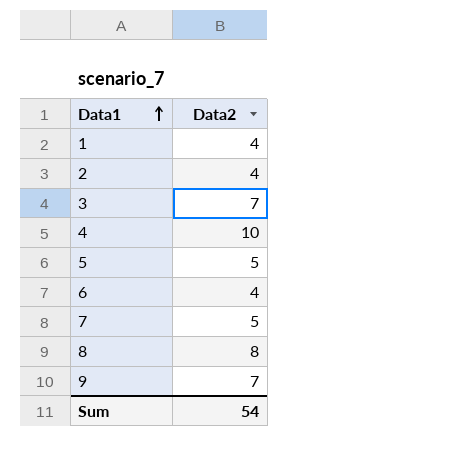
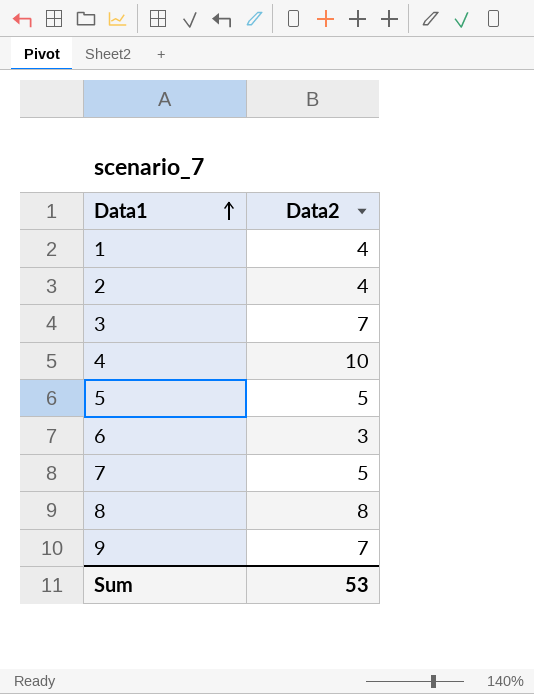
6 | Data2: 4 -> 3
Sum | Data2: 54 -> 53

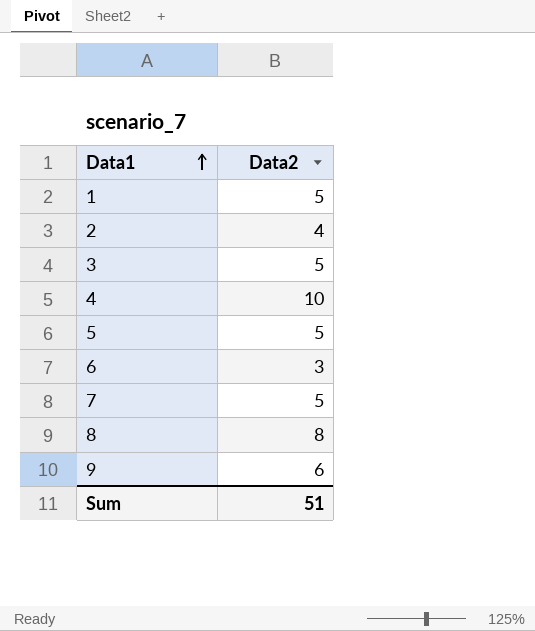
1 | Data2: 4 -> 5
3 | Data2: 7 -> 5
9 | Data2: 7 -> 6
Sum | Data2: 53 -> 51

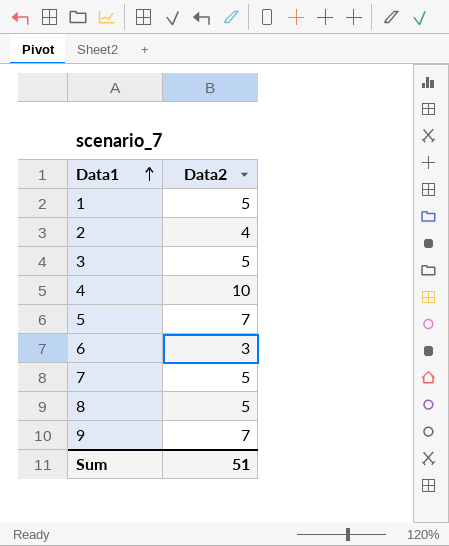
5 | Data2: 5 -> 7
8 | Data2: 8 -> 5
9 | Data2: 6 -> 7

